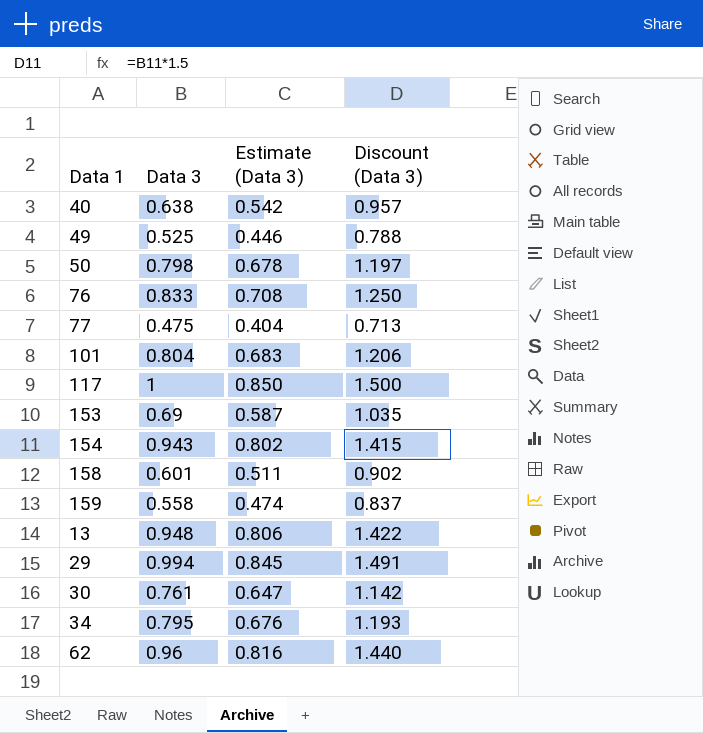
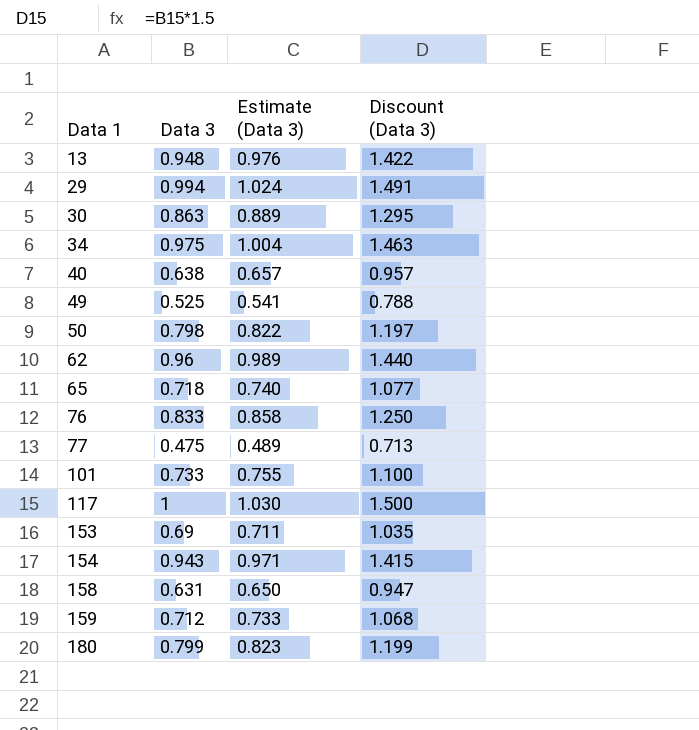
row order: none -> Data 1 ascending
column Estimate (Data 3) | formula: [Data 3] * 0.85 -> [Data 3] * 1.03
30 | Data 3: 0.761 -> 0.863
30 | Discount (Data 3): 1.142 -> 1.295
34 | Data 3: 0.795 -> 0.975
34 | Discount (Data 3): 1.193 -> 1.463
row 65: none -> 0.718 | 0.740 | 1.077
101 | Data 3: 0.804 -> 0.733
101 | Discount (Data 3): 1.206 -> 1.100
158 | Data 3: 0.601 -> 0.631
158 | Discount (Data 3): 0.902 -> 0.947
159 | Data 3: 0.558 -> 0.712
159 | Discount (Data 3): 0.837 -> 1.068
row 180: none -> 0.799 | 0.823 | 1.199

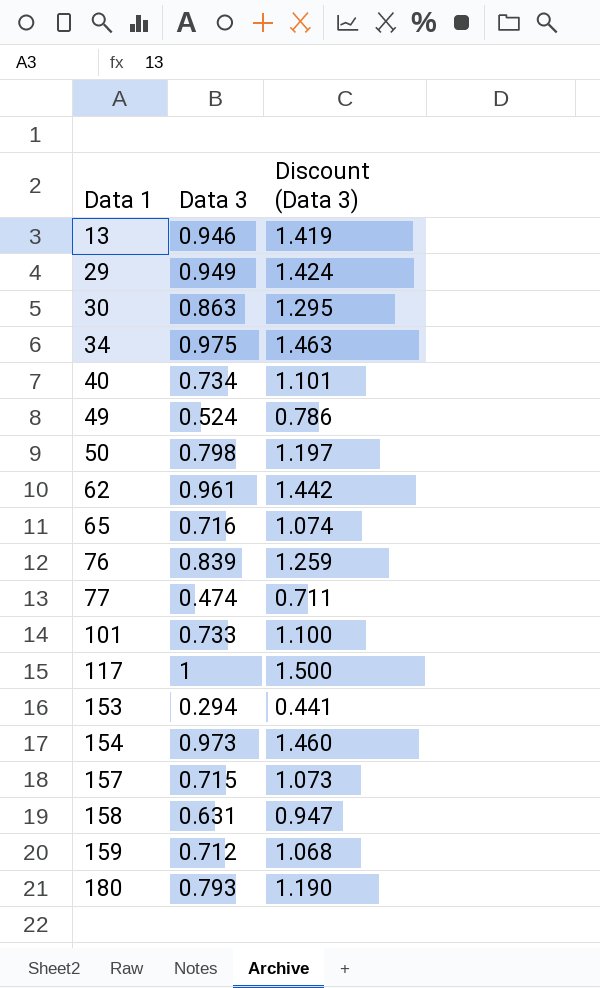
column Estimate (Data 3) | formula: [Data 3] * 1.03 -> none
13 | Data 3: 0.948 -> 0.946
13 | Discount (Data 3): 1.422 -> 1.419
29 | Data 3: 0.994 -> 0.949
29 | Discount (Data 3): 1.491 -> 1.424
40 | Data 3: 0.638 -> 0.734
40 | Discount (Data 3): 0.957 -> 1.101
49 | Data 3: 0.525 -> 0.524
49 | Discount (Data 3): 0.788 -> 0.786
62 | Data 3: 0.96 -> 0.961
62 | Discount (Data 3): 1.440 -> 1.442
65 | Data 3: 0.718 -> 0.716
65 | Discount (Data 3): 1.077 -> 1.074
76 | Data 3: 0.833 -> 0.839
76 | Discount (Data 3): 1.250 -> 1.259
77 | Data 3: 0.475 -> 0.474
77 | Discount (Data 3): 0.713 -> 0.711
153 | Data 3: 0.69 -> 0.294
153 | Discount (Data 3): 1.035 -> 0.441
154 | Data 3: 0.943 -> 0.973
154 | Discount (Data 3): 1.415 -> 1.460
row 157: none -> 0.715 | 1.073
180 | Data 3: 0.799 -> 0.793
180 | Discount (Data 3): 1.199 -> 1.190

